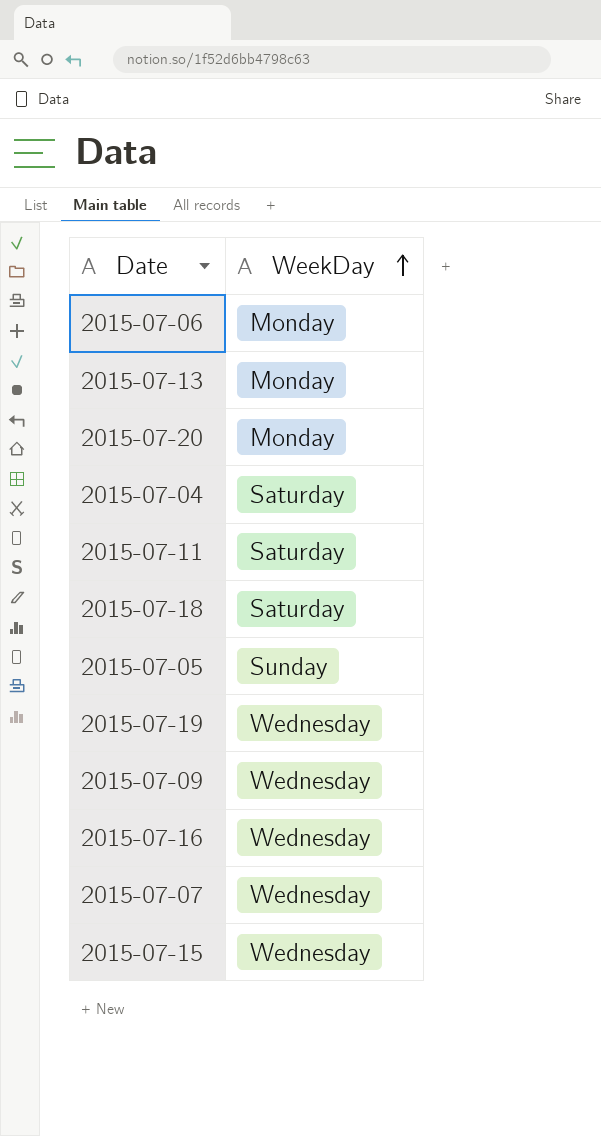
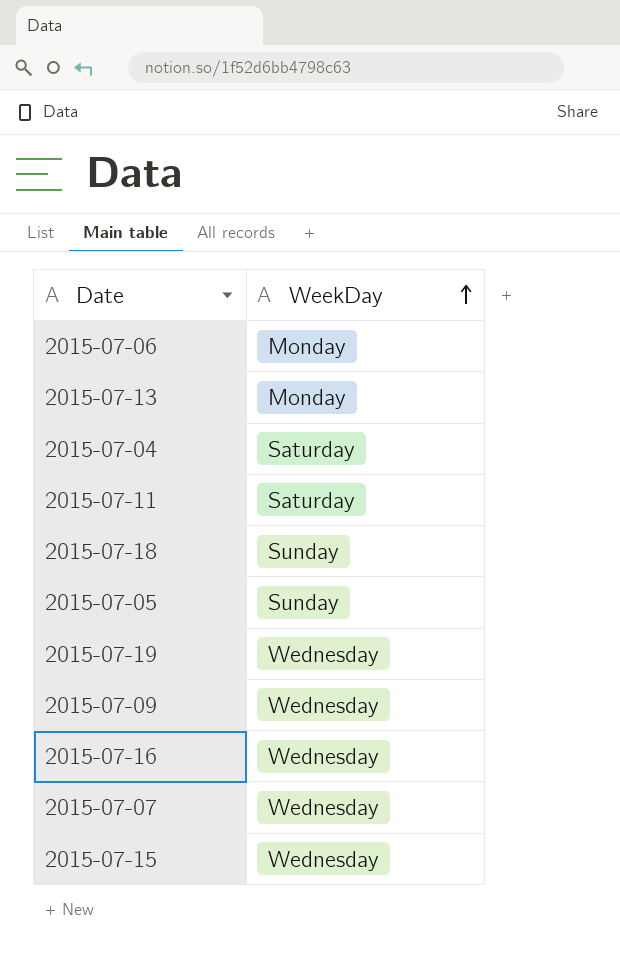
row 2015-07-20: Monday -> none
2015-07-18 | WeekDay: Saturday -> Sunday

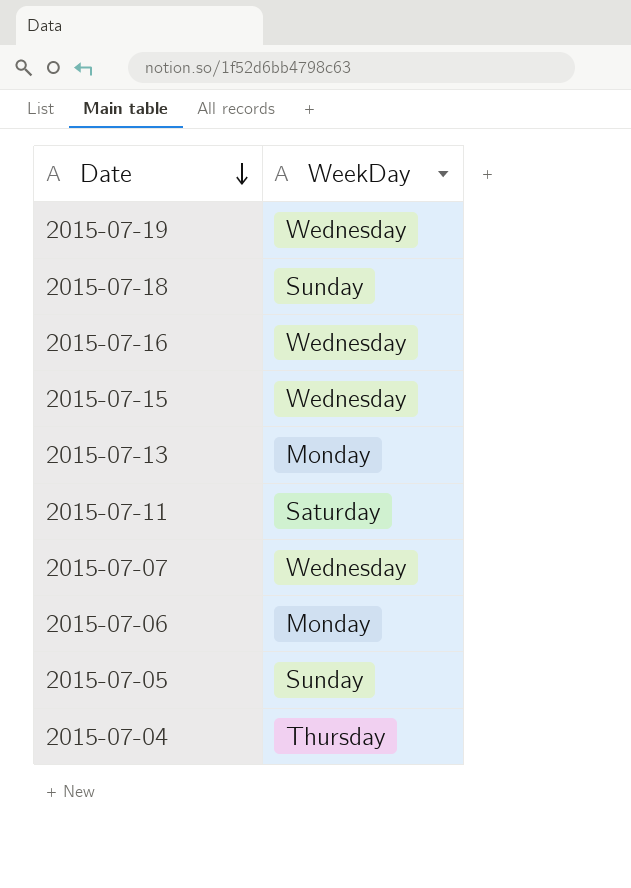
row order: WeekDay ascending -> Date descending
row 2015-07-09: Wednesday -> none
2015-07-04 | WeekDay: Saturday -> Thursday

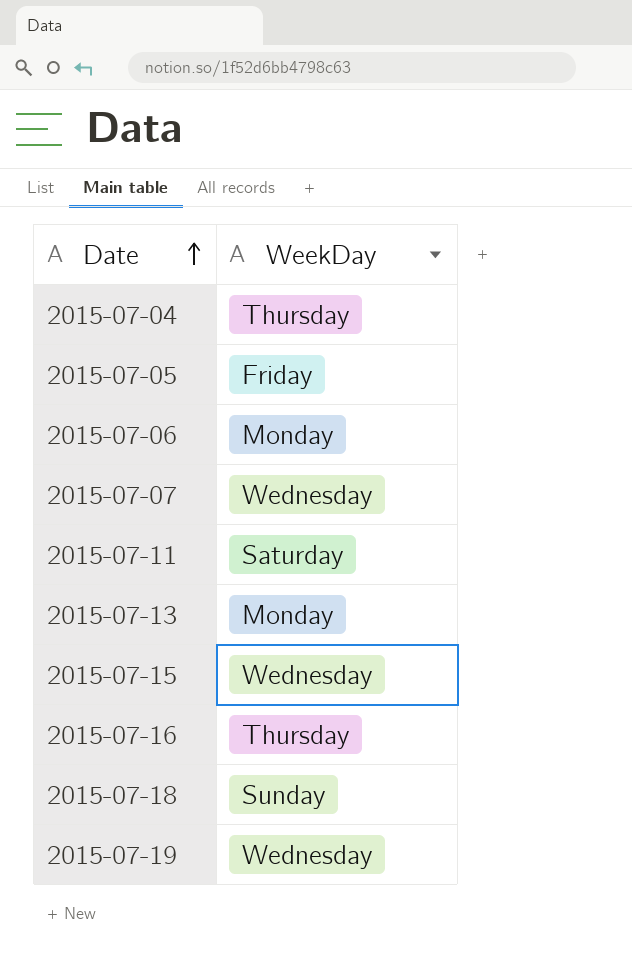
row order: Date descending -> Date ascending
2015-07-05 | WeekDay: Sunday -> Friday
2015-07-16 | WeekDay: Wednesday -> Thursday

